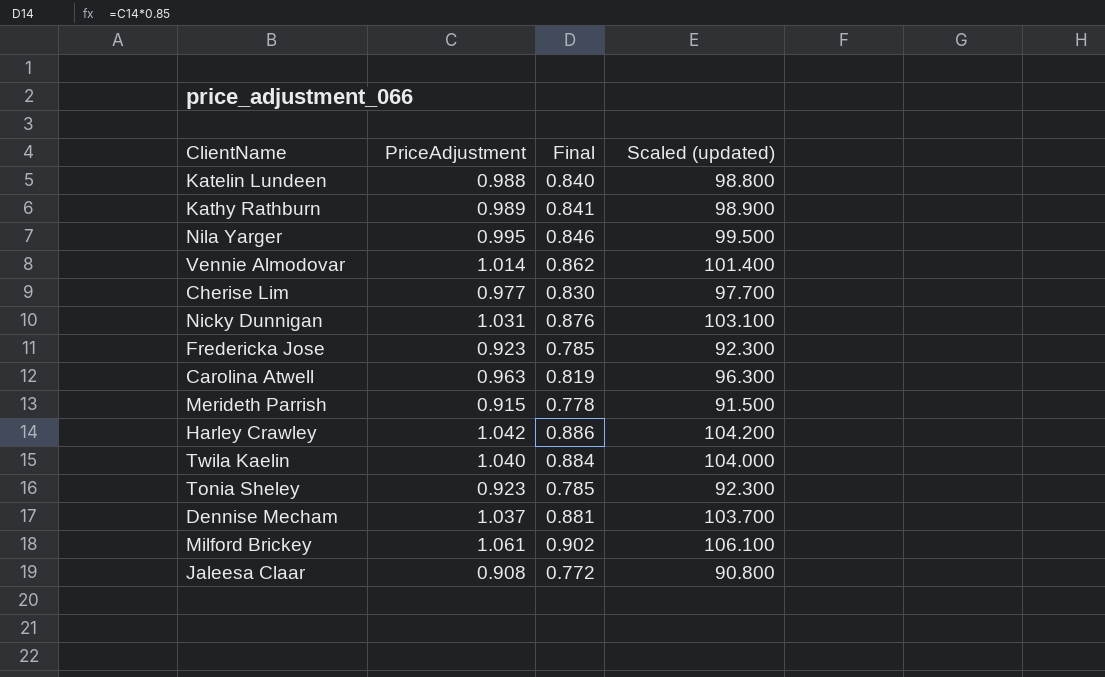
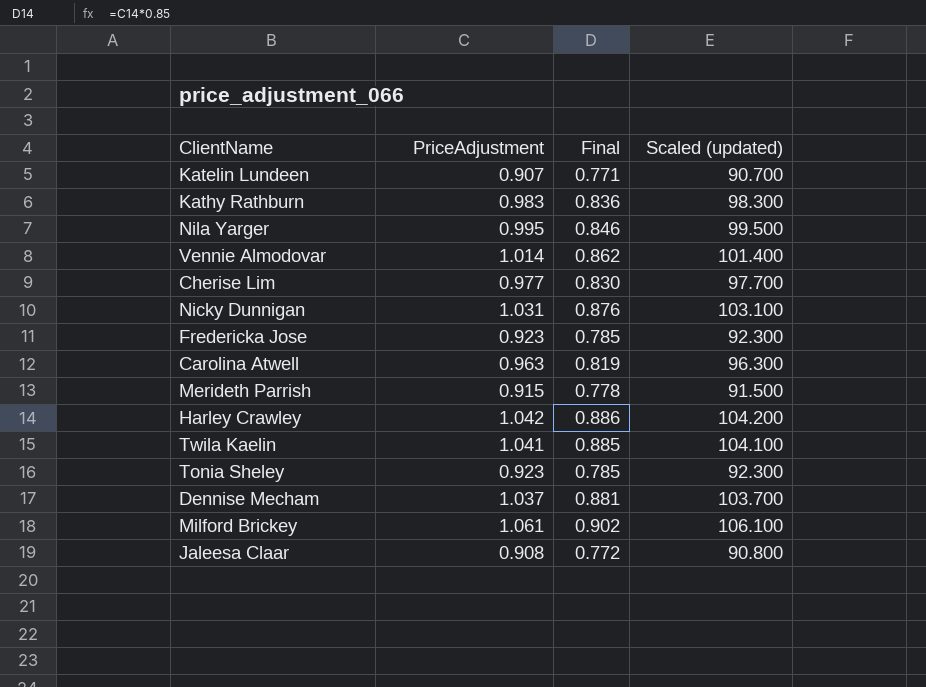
Katelin Lundeen | PriceAdjustment: 0.988 -> 0.907
Katelin Lundeen | Final: 0.840 -> 0.771
Katelin Lundeen | Scaled (updated): 98.800 -> 90.700
Kathy Rathburn | PriceAdjustment: 0.989 -> 0.983
Kathy Rathburn | Final: 0.841 -> 0.836
Kathy Rathburn | Scaled (updated): 98.900 -> 98.300
Twila Kaelin | PriceAdjustment: 1.040 -> 1.041
Twila Kaelin | Final: 0.884 -> 0.885
Twila Kaelin | Scaled (updated): 104.000 -> 104.100

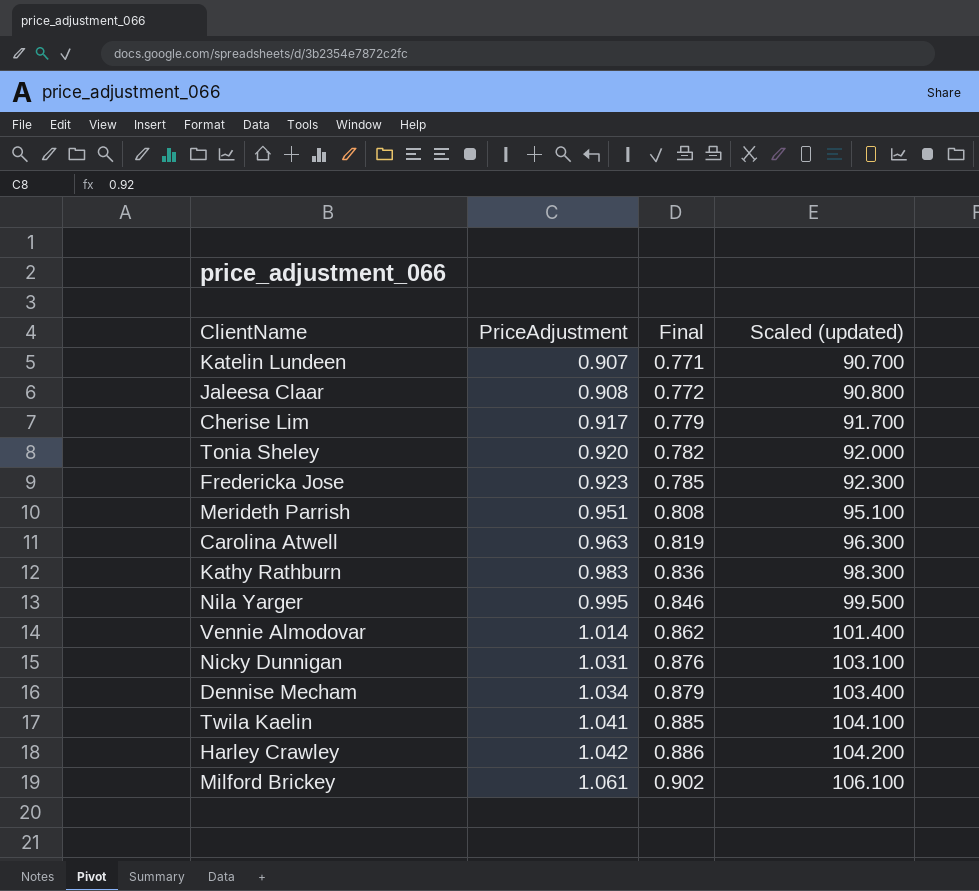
row order: none -> PriceAdjustment ascending
Cherise Lim | PriceAdjustment: 0.977 -> 0.917
Cherise Lim | Final: 0.830 -> 0.779
Cherise Lim | Scaled (updated): 97.700 -> 91.700
Tonia Sheley | PriceAdjustment: 0.923 -> 0.920
Tonia Sheley | Final: 0.785 -> 0.782
Tonia Sheley | Scaled (updated): 92.300 -> 92.000
Merideth Parrish | PriceAdjustment: 0.915 -> 0.951
Merideth Parrish | Final: 0.778 -> 0.808
Merideth Parrish | Scaled (updated): 91.500 -> 95.100
Dennise Mecham | PriceAdjustment: 1.037 -> 1.034
Dennise Mecham | Final: 0.881 -> 0.879
Dennise Mecham | Scaled (updated): 103.700 -> 103.400

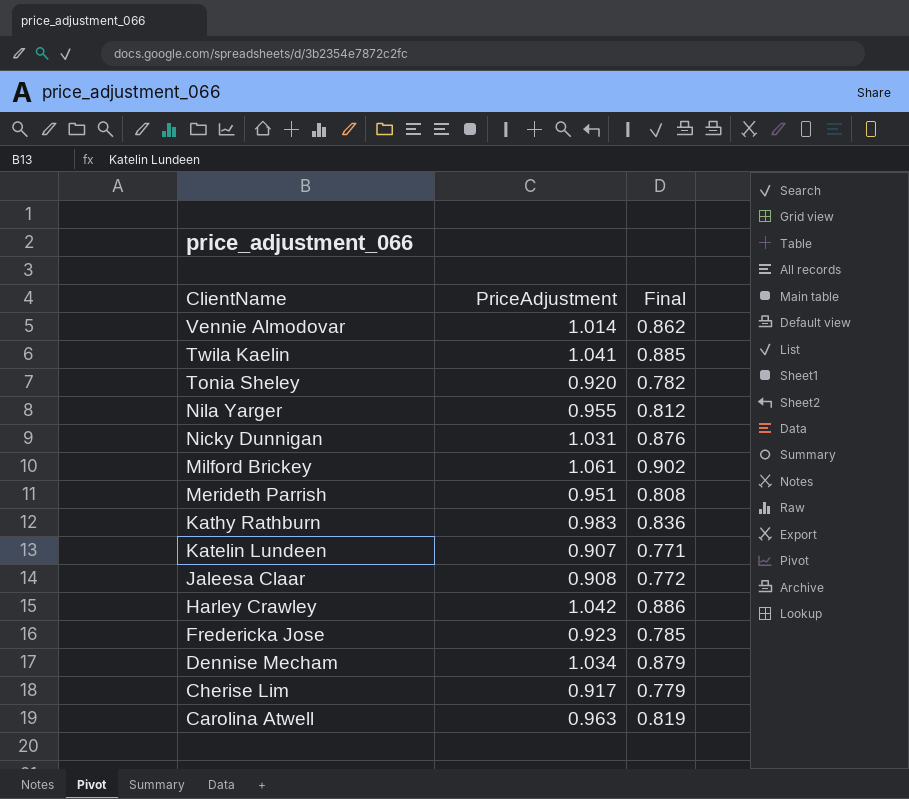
row order: PriceAdjustment ascending -> ClientName descending
column Scaled (updated) | formula: [PriceAdjustment] * 100 -> none
Nila Yarger | PriceAdjustment: 0.995 -> 0.955
Nila Yarger | Final: 0.846 -> 0.812

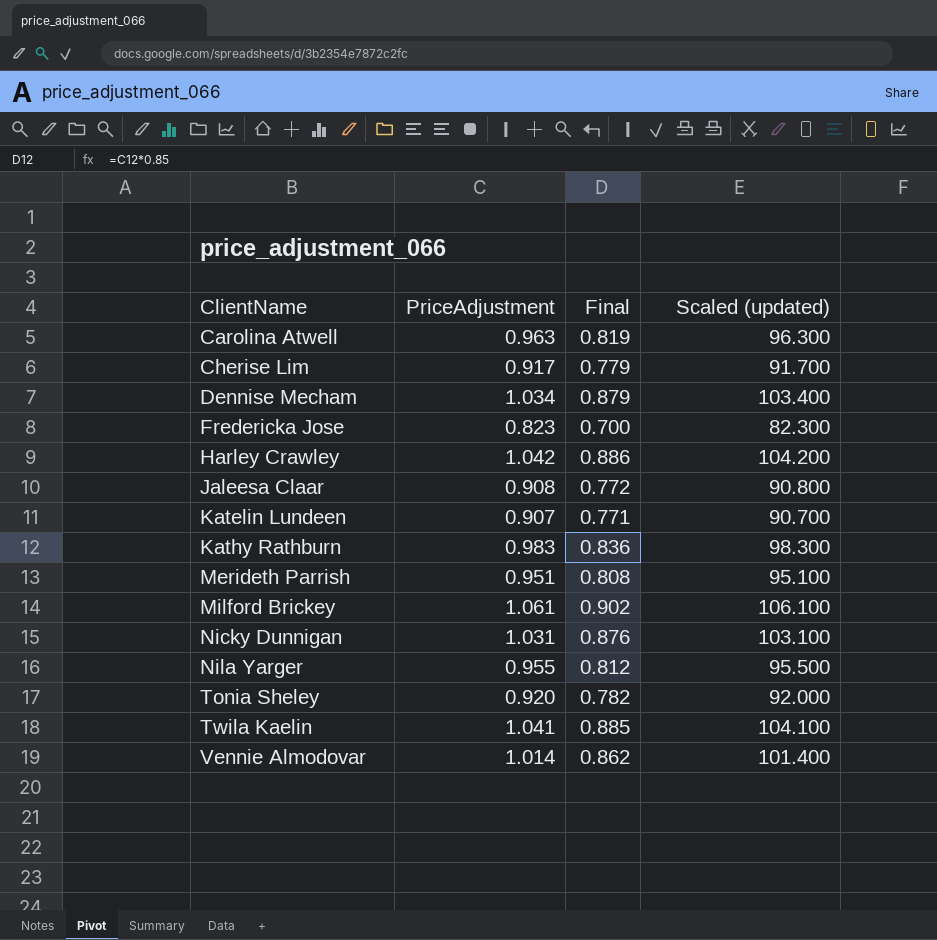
row order: ClientName descending -> ClientName ascending
column Scaled (updated) | formula: none -> [PriceAdjustment] * 100
Fredericka Jose | PriceAdjustment: 0.923 -> 0.823
Fredericka Jose | Final: 0.785 -> 0.700

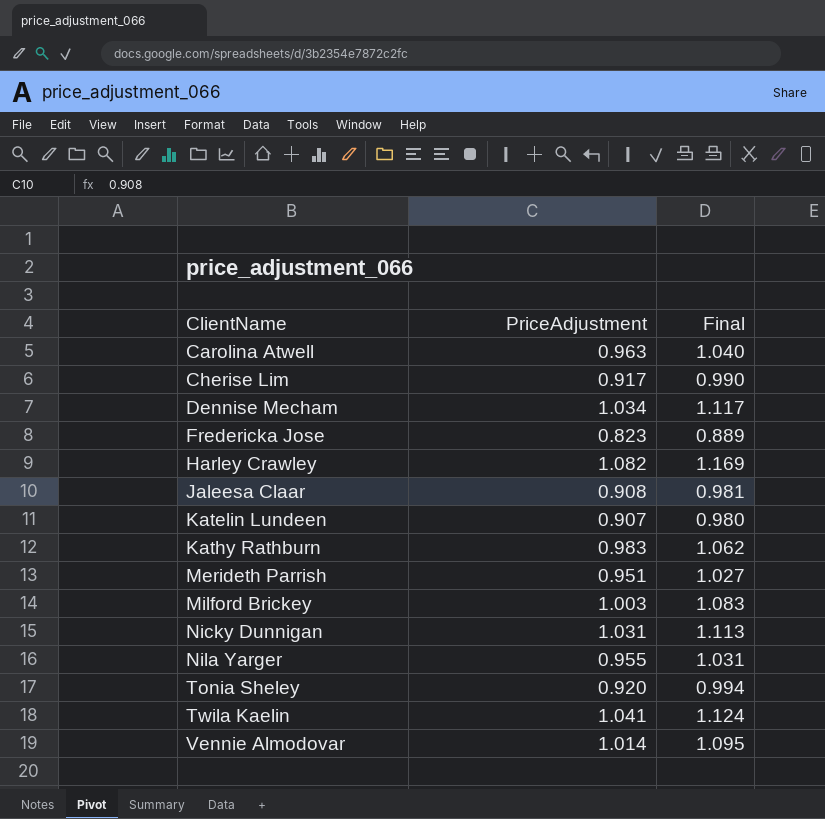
column Scaled (updated) | formula: [PriceAdjustment] * 100 -> none
column Final | formula: [PriceAdjustment] * 0.85 -> [PriceAdjustment] * 1.08
Harley Crawley | PriceAdjustment: 1.042 -> 1.082
Milford Brickey | PriceAdjustment: 1.061 -> 1.003

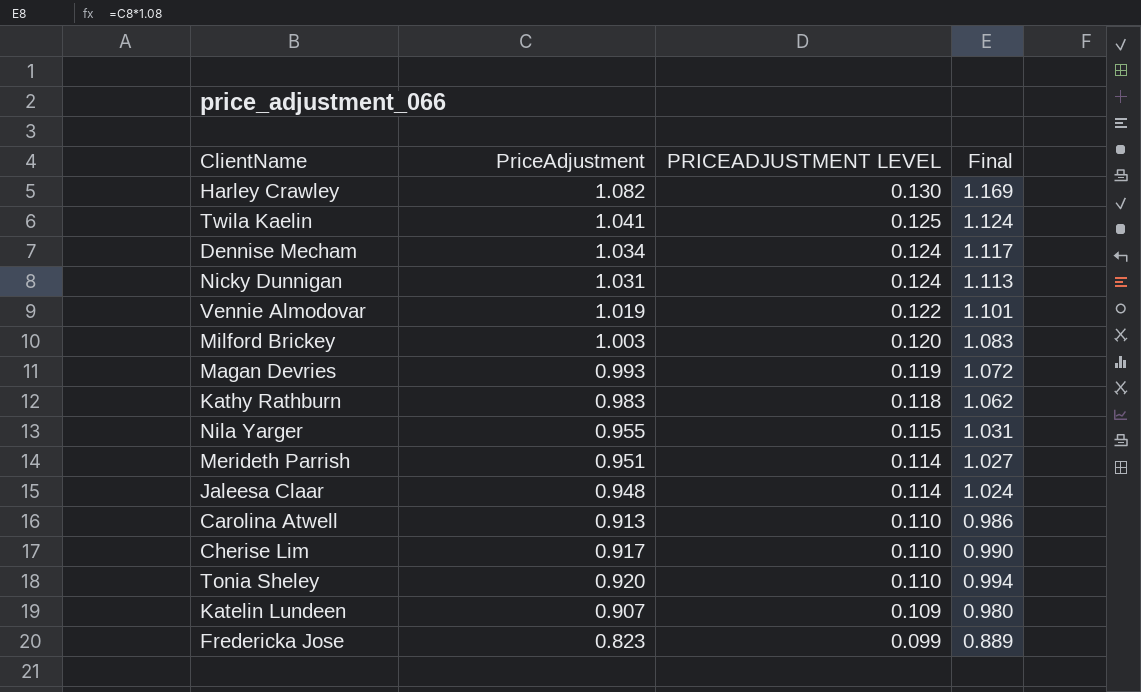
row order: ClientName ascending -> PRICEADJUSTMENT LEVEL descending
column PRICEADJUSTMENT LEVEL | formula: none -> [PriceAdjustment] * 0.12
Vennie Almodovar | PriceAdjustment: 1.014 -> 1.019
Vennie Almodovar | Final: 1.095 -> 1.101
row Magan Devries: none -> 0.993 | 0.119 | 1.072
Jaleesa Claar | PriceAdjustment: 0.908 -> 0.948
Jaleesa Claar | Final: 0.981 -> 1.024
Carolina Atwell | PriceAdjustment: 0.963 -> 0.913
Carolina Atwell | Final: 1.040 -> 0.986

